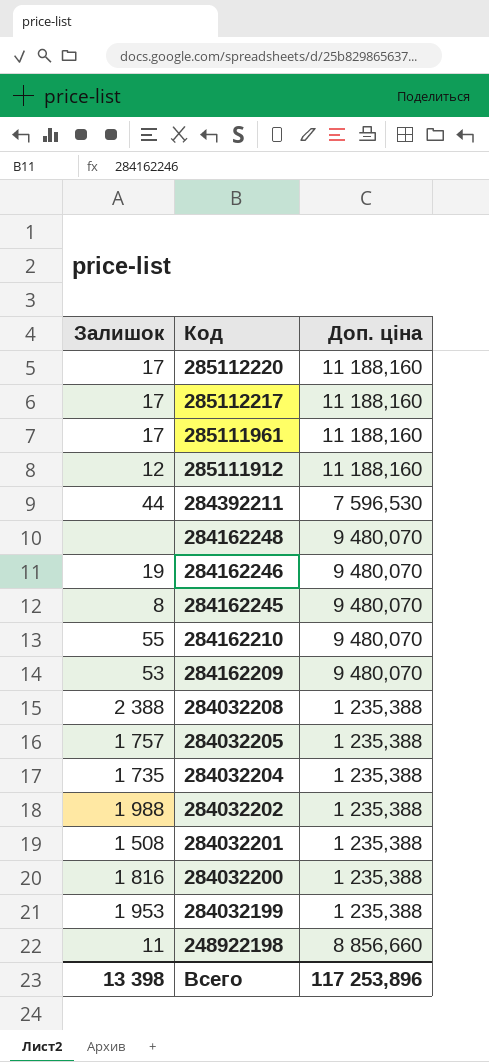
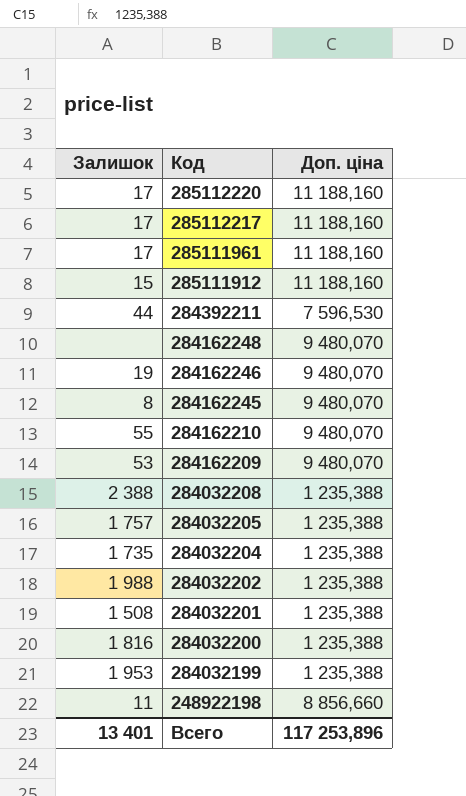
285111912 | Залишок: 12 -> 15
Всего | Залишок: 13 398 -> 13 401

